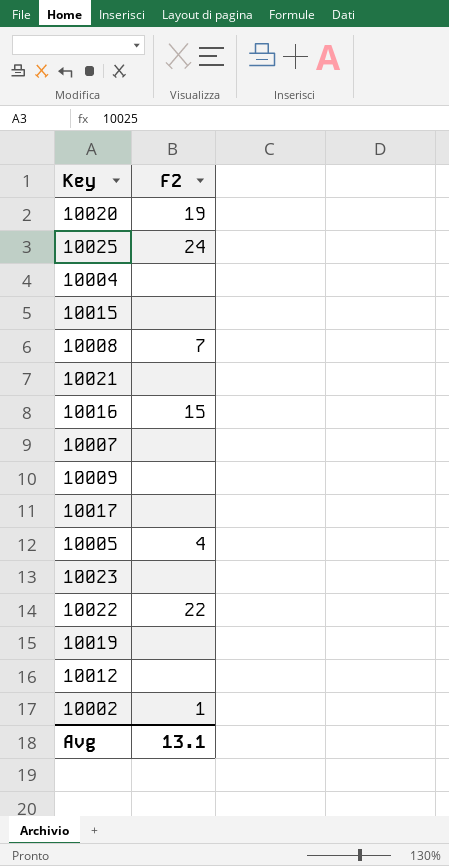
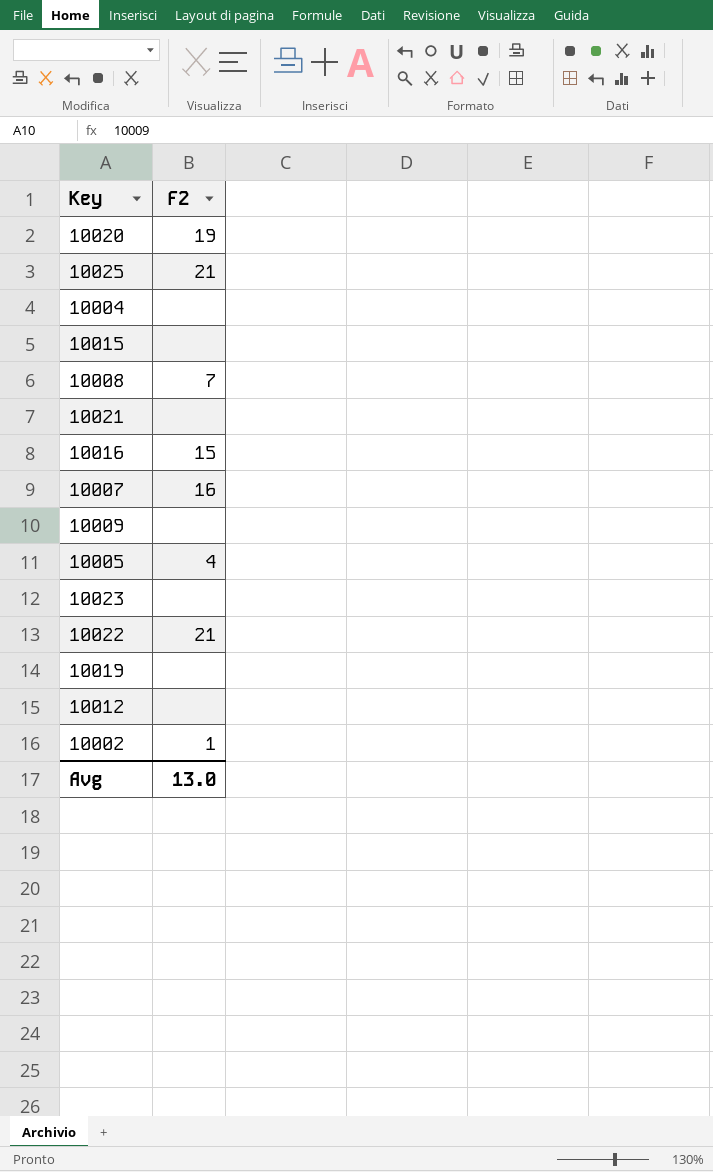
row 10017: none -> none
10025 | F2: 24 -> 21
10007 | F2: none -> 16
10022 | F2: 22 -> 21
Avg | F2: 13.1 -> 13.0

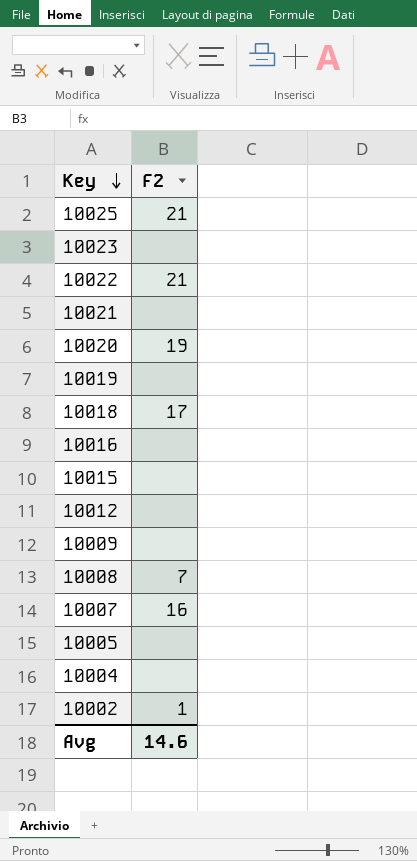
row order: none -> Key descending
row 10018: none -> 17
10016 | F2: 15 -> none
10005 | F2: 4 -> none
Avg | F2: 13.0 -> 14.6

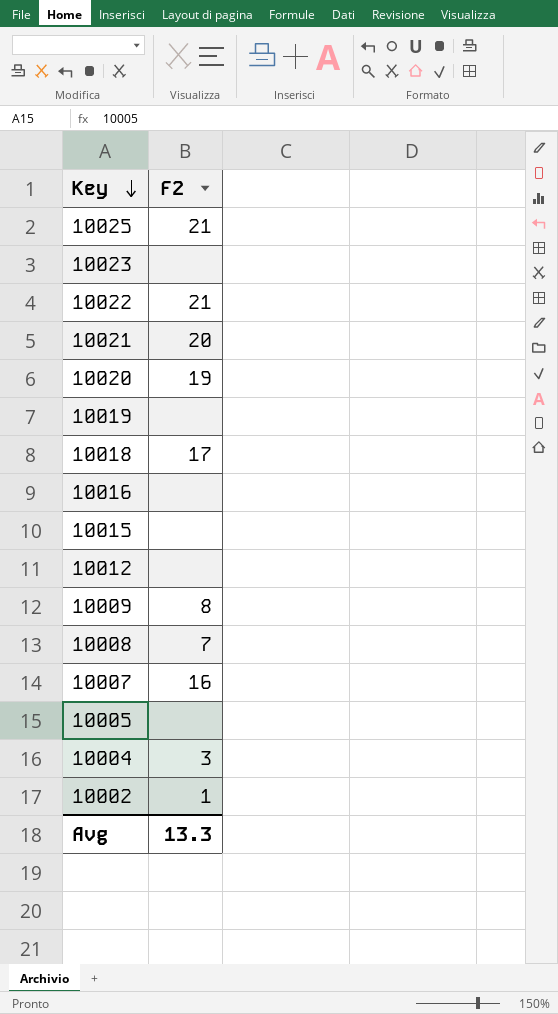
10021 | F2: none -> 20
10009 | F2: none -> 8
10004 | F2: none -> 3
Avg | F2: 14.6 -> 13.3

